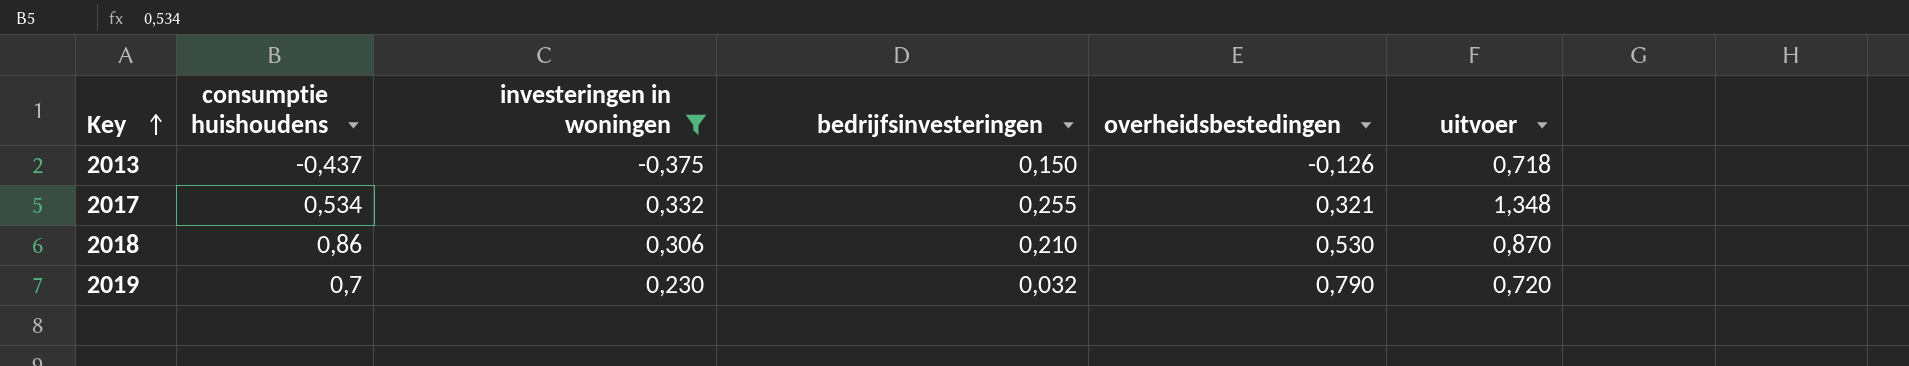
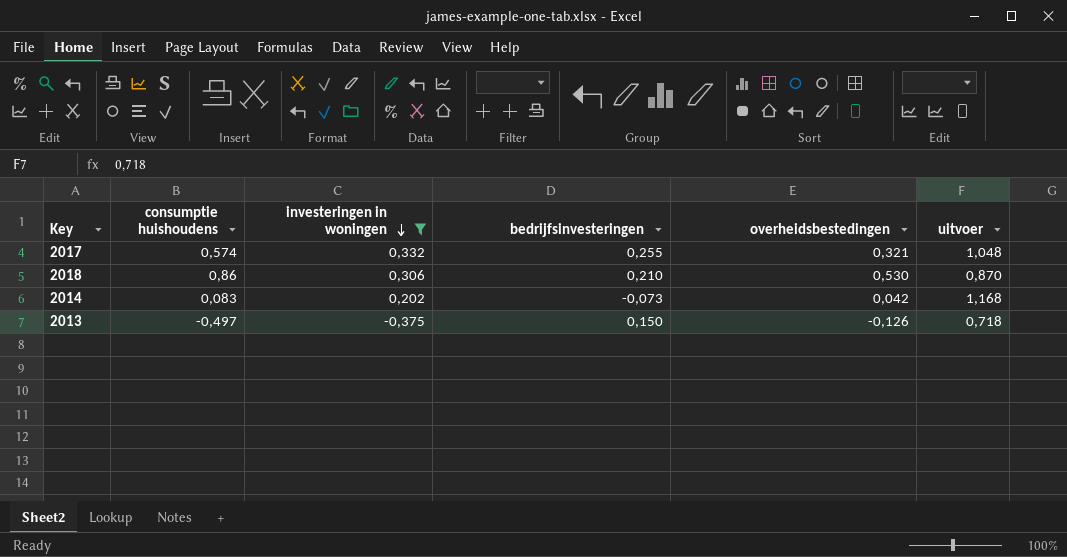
row order: Key ascending -> investeringen in woningen descending
row 2019: 0,7 | 0,230 | 0,032 | 0,790 | 0,720 -> none
2017 | consumptie huishoudens: 0,534 -> 0,574
2017 | uitvoer: 1,348 -> 1,048
row 2014: none -> 0,083 | 0,202 | -0,073 | 0,042 | 1,168
2013 | consumptie huishoudens: -0,437 -> -0,497

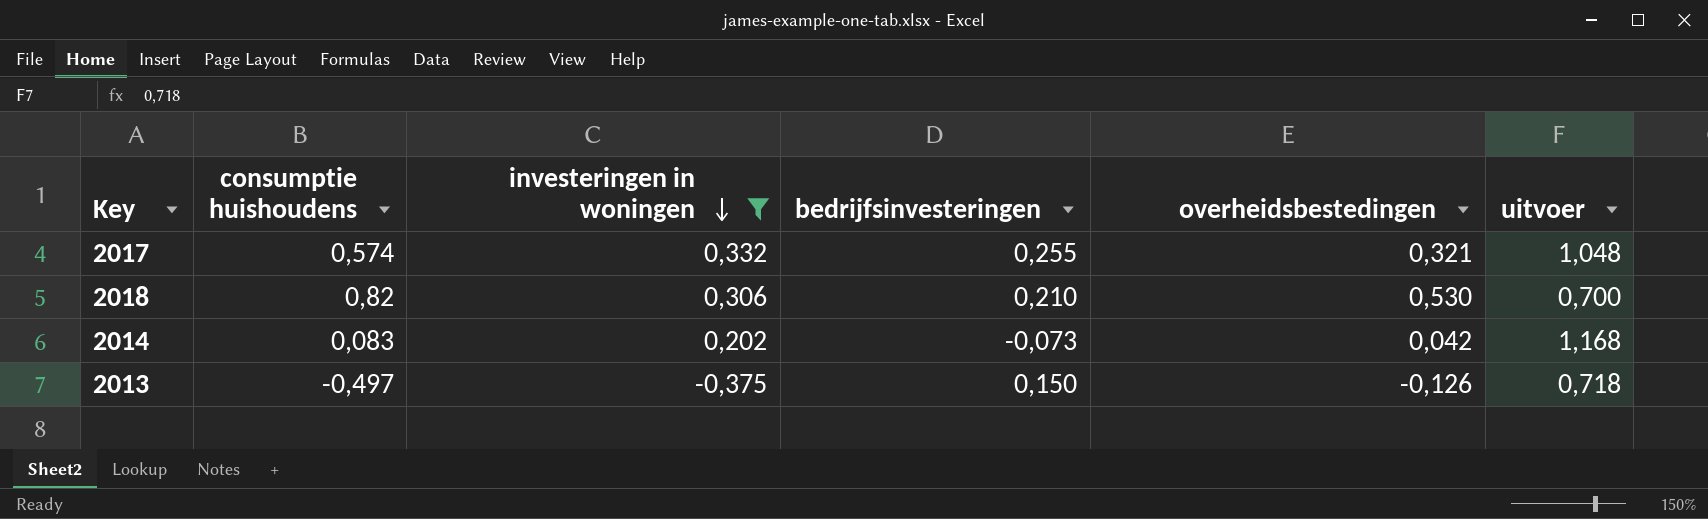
2018 | consumptie huishoudens: 0,86 -> 0,82
2018 | uitvoer: 0,870 -> 0,700

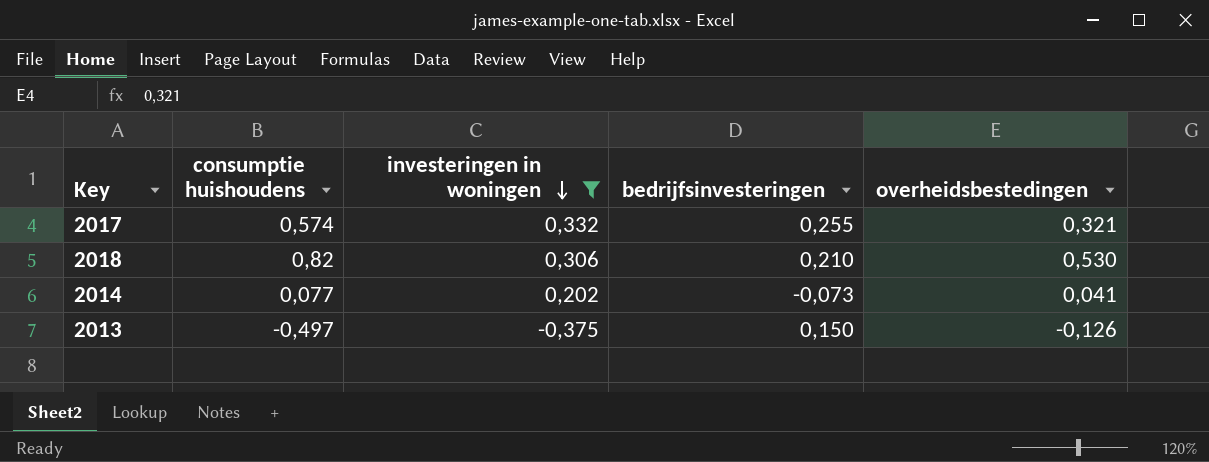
column uitvoer | position: 6 -> none
2014 | consumptie huishoudens: 0,083 -> 0,077
2014 | overheidsbestedingen: 0,042 -> 0,041

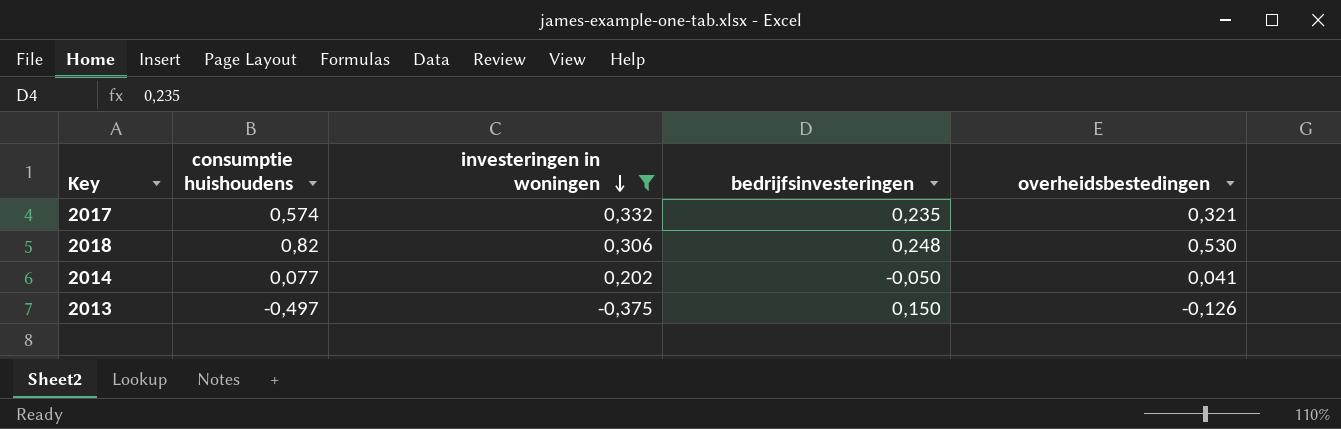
2017 | bedrijfsinvesteringen: 0,255 -> 0,235
2018 | bedrijfsinvesteringen: 0,210 -> 0,248
2014 | bedrijfsinvesteringen: -0,073 -> -0,050

